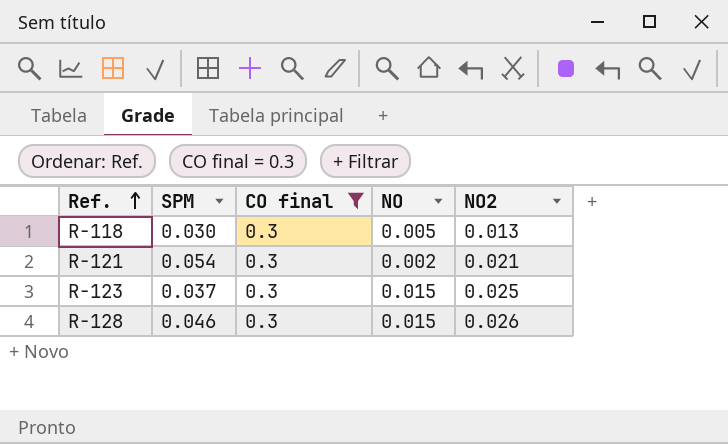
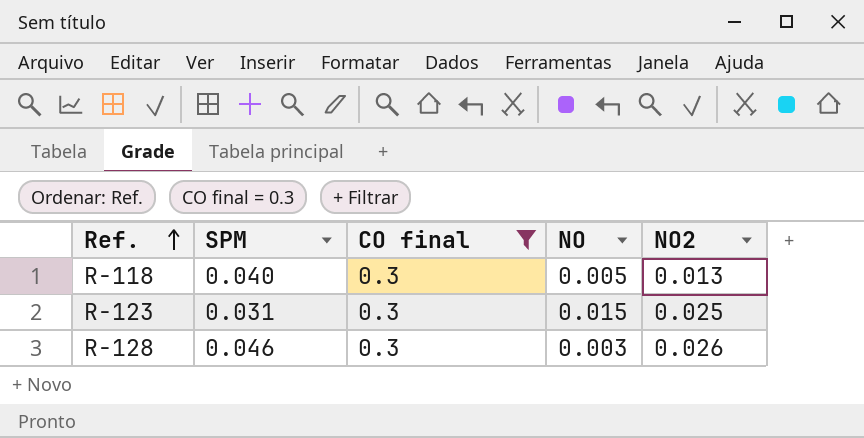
row R-121: 0.054 | 0.3 | 0.002 | 0.021 -> none
R-118 | SPM: 0.030 -> 0.040
R-123 | SPM: 0.037 -> 0.031
R-128 | NO: 0.015 -> 0.003

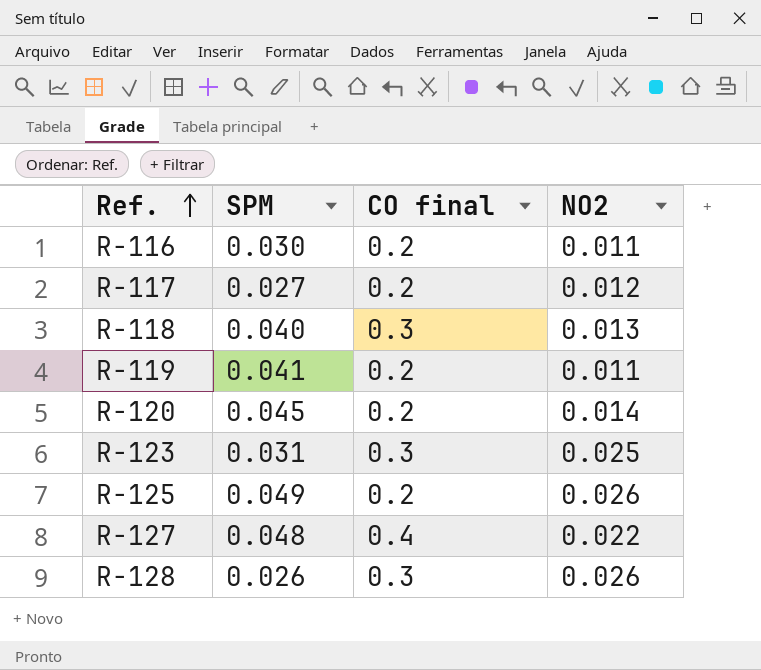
filter: CO final = 0.3 -> none
column NO | position: 4 -> none
R-128 | SPM: 0.046 -> 0.026

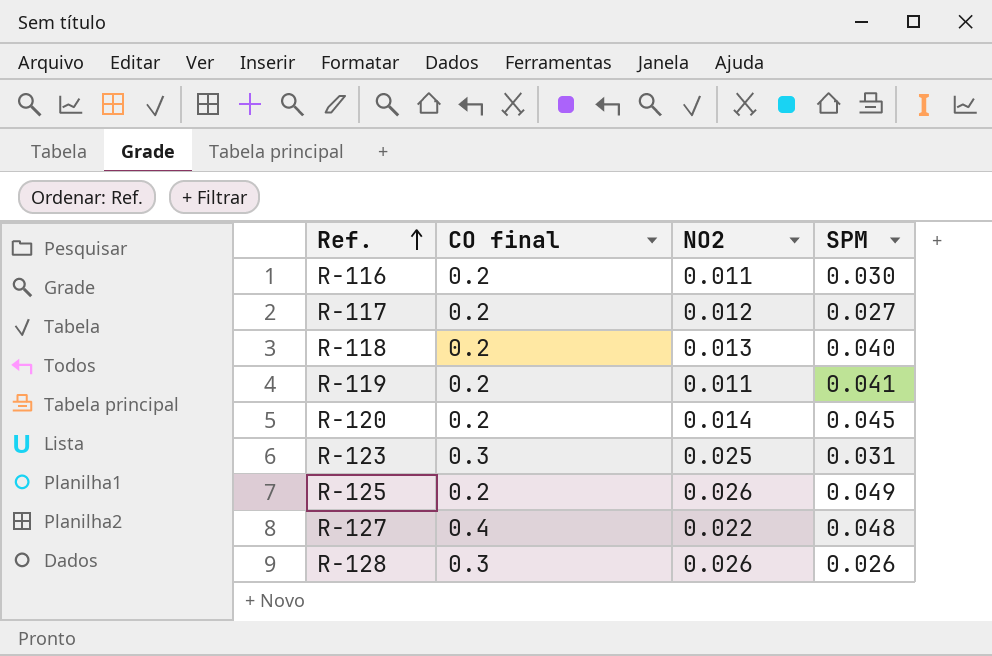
column SPM | position: 2 -> 4
R-118 | CO final: 0.3 -> 0.2

